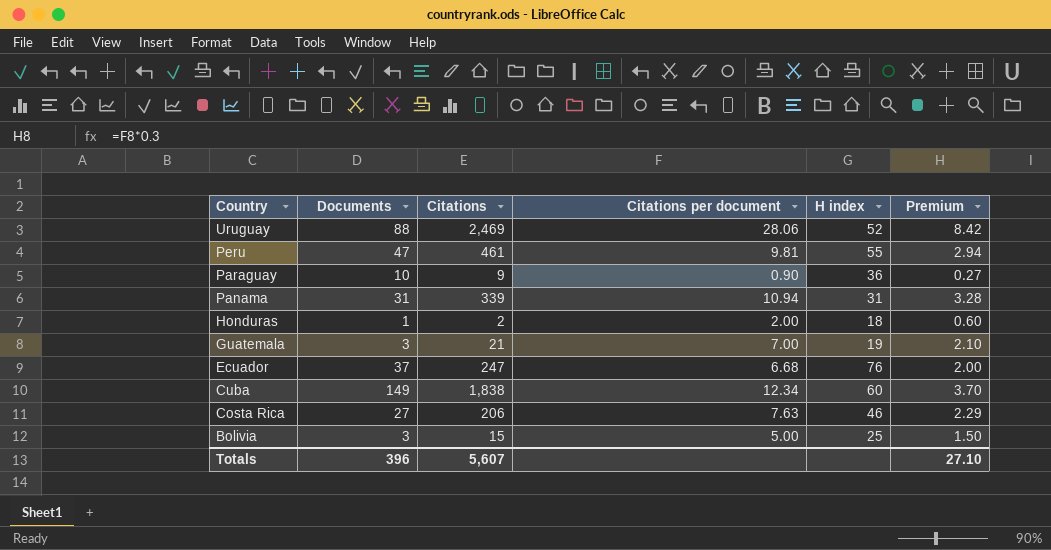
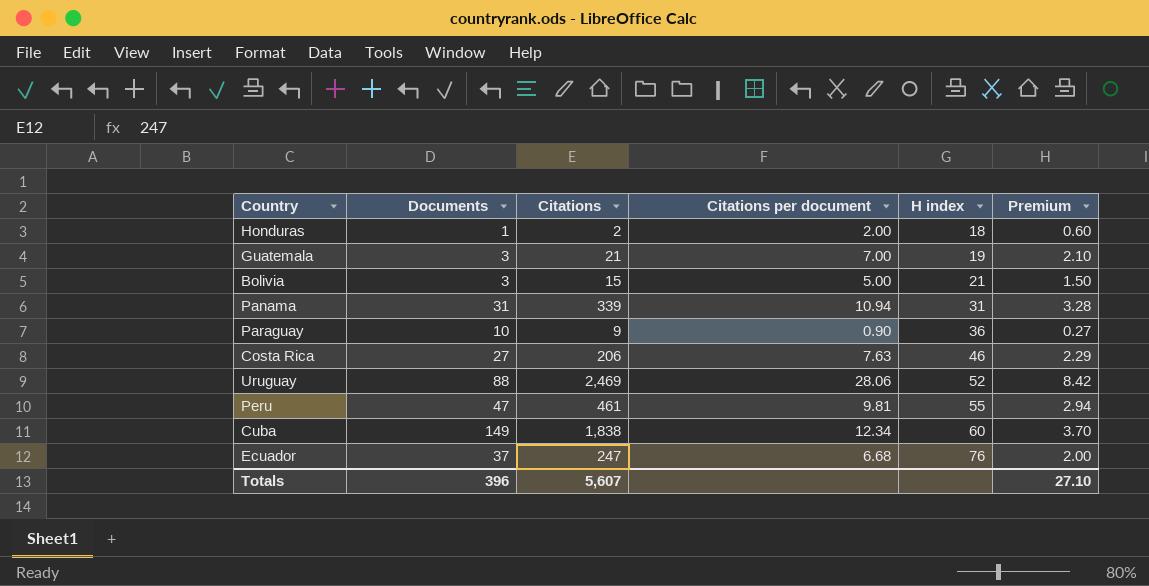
row order: Country descending -> H index ascending
Bolivia | H index: 25 -> 21

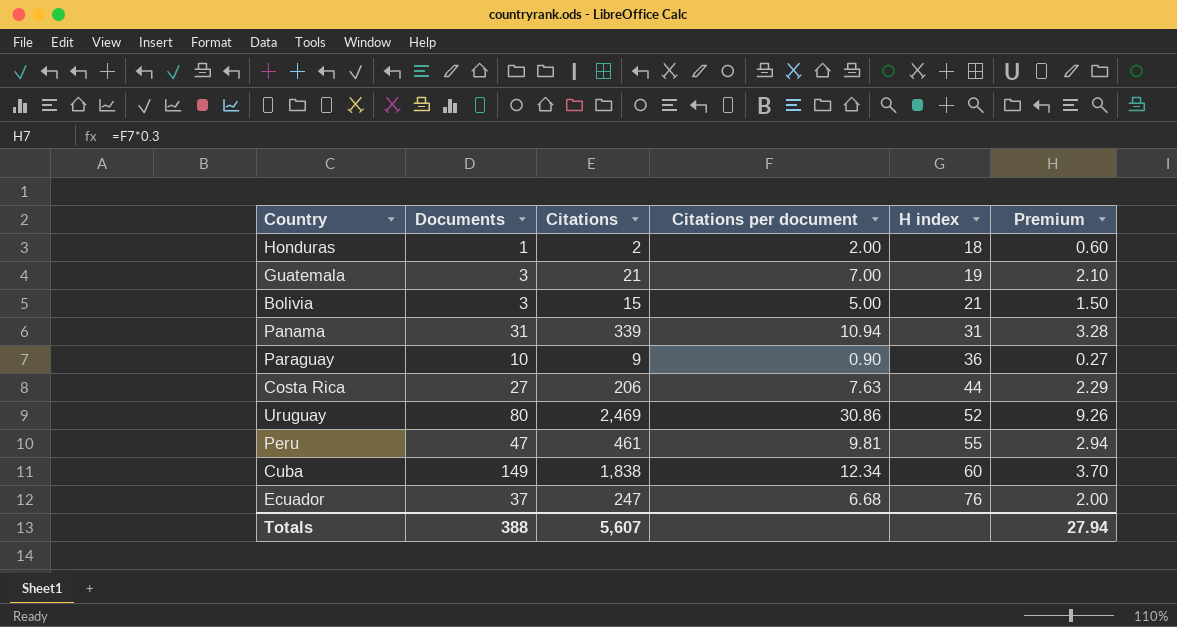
Costa Rica | H index: 46 -> 44
Uruguay | Documents: 88 -> 80
Uruguay | Citations per document: 28.06 -> 30.86
Uruguay | Premium: 8.42 -> 9.26
Totals | Documents: 396 -> 388
Totals | Premium: 27.10 -> 27.94

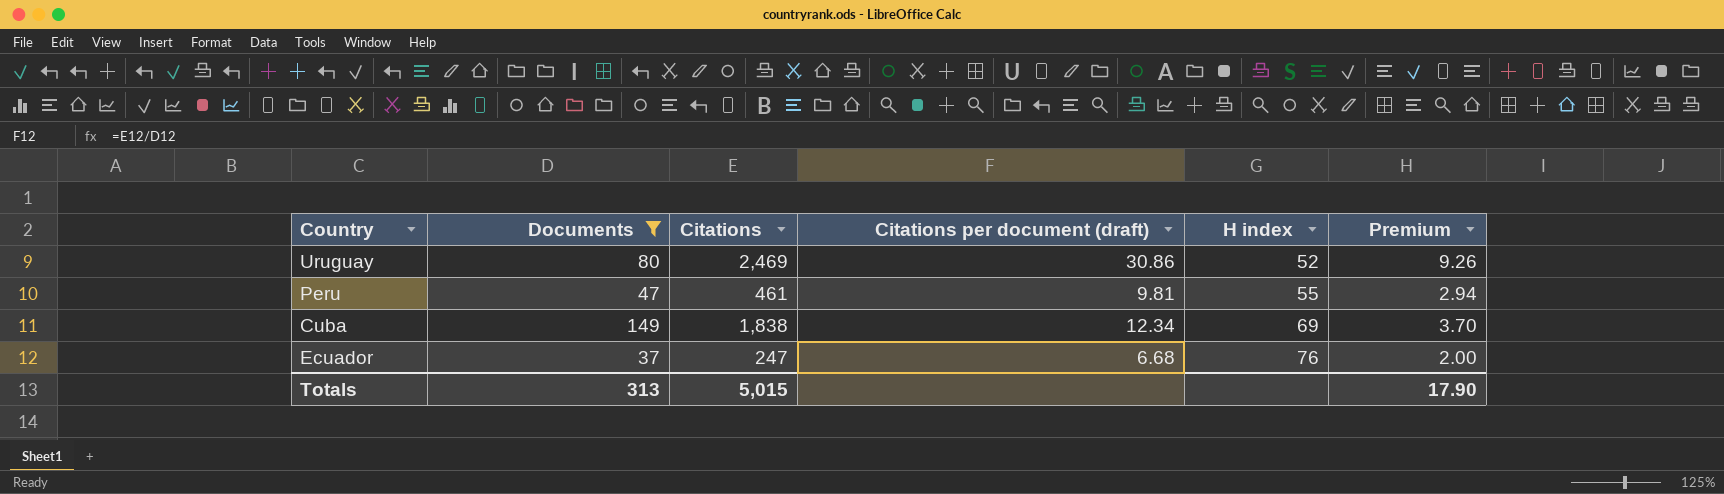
filter: none -> Documents >= 37
column name: Citations per document -> Citations per document (draft)
Cuba | H index: 60 -> 69
Totals | Documents: 388 -> 313
Totals | Citations: 5,607 -> 5,015
Totals | Premium: 27.94 -> 17.90

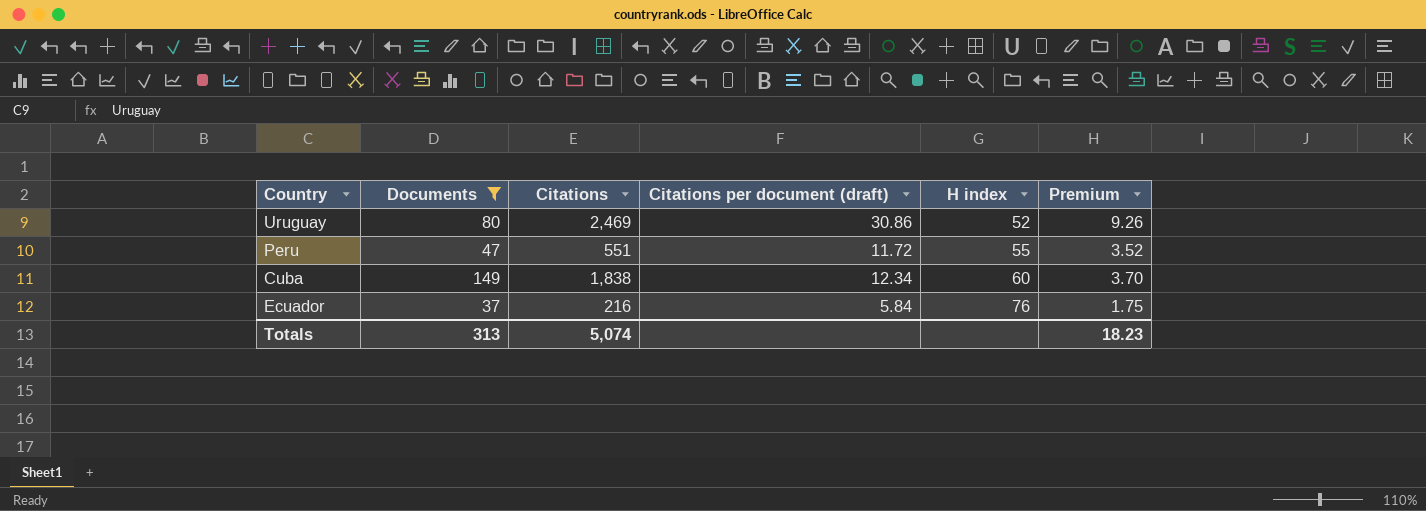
Peru | Citations: 461 -> 551
Peru | Citations per document (draft): 9.81 -> 11.72
Peru | Premium: 2.94 -> 3.52
Cuba | H index: 69 -> 60
Ecuador | Citations: 247 -> 216
Ecuador | Citations per document (draft): 6.68 -> 5.84
Ecuador | Premium: 2.00 -> 1.75
Totals | Citations: 5,015 -> 5,074
Totals | Premium: 17.90 -> 18.23

